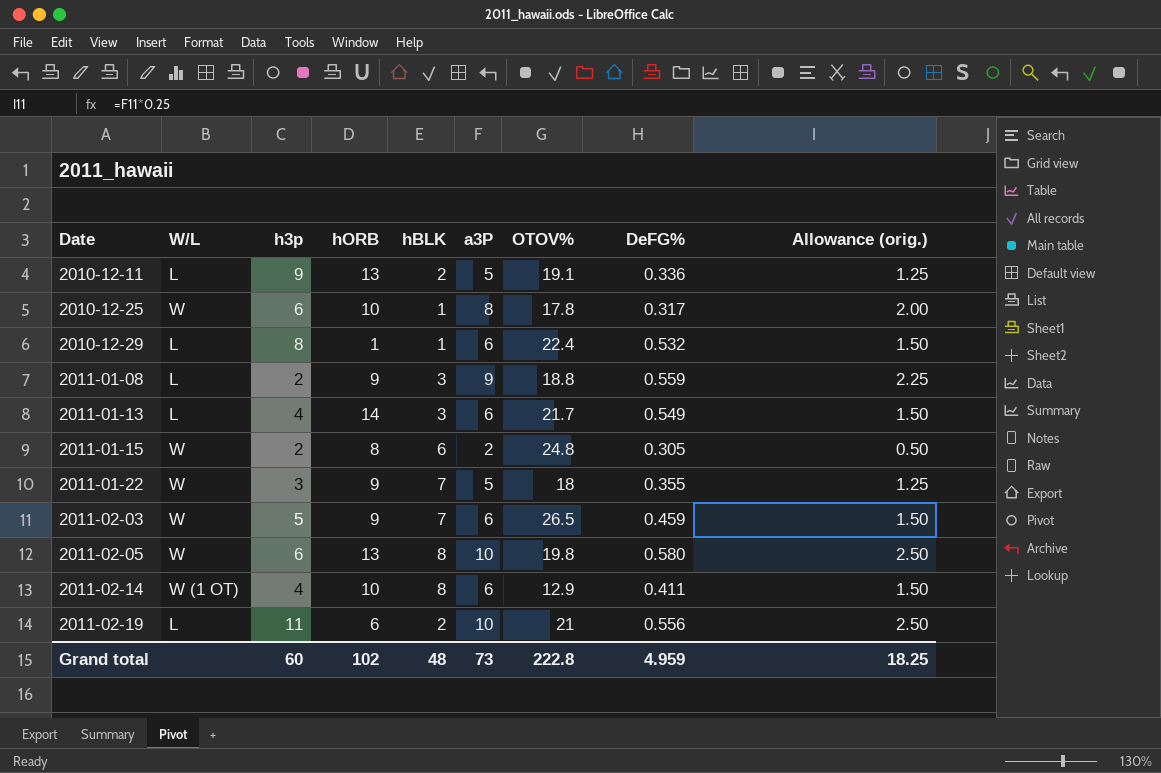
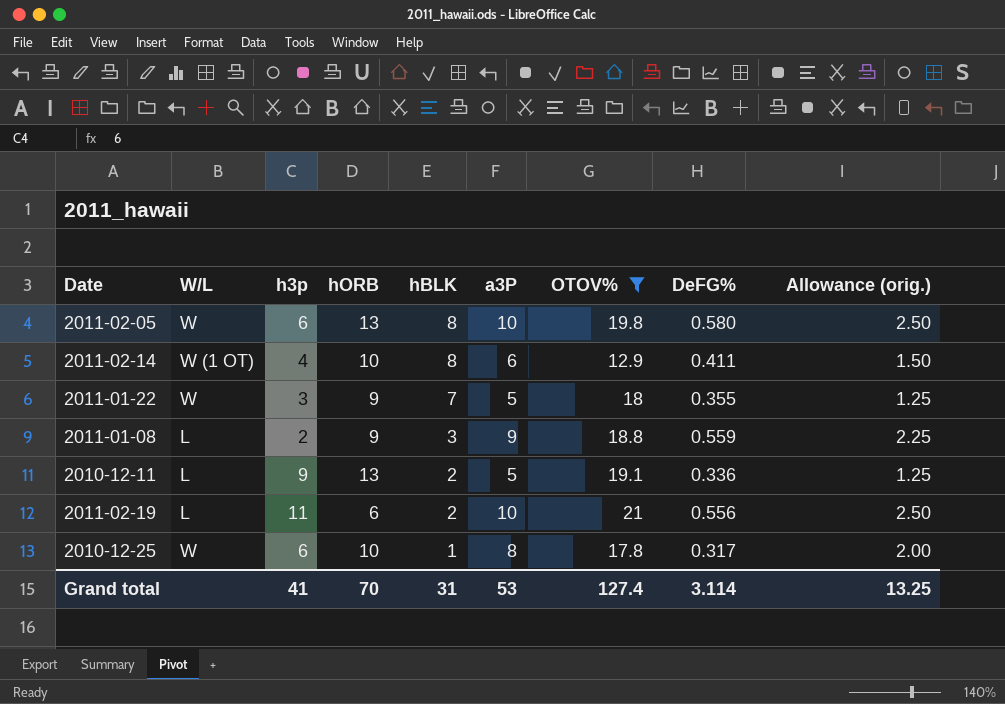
filter: none -> OTOV% <= 21
row order: Date ascending -> hBLK descending
Grand total | h3p: 60 -> 41
Grand total | hORB: 102 -> 70
Grand total | hBLK: 48 -> 31
Grand total | a3P: 73 -> 53
Grand total | OTOV%: 222.8 -> 127.4
Grand total | DeFG%: 4.959 -> 3.114
Grand total | Allowance (orig.): 18.25 -> 13.25

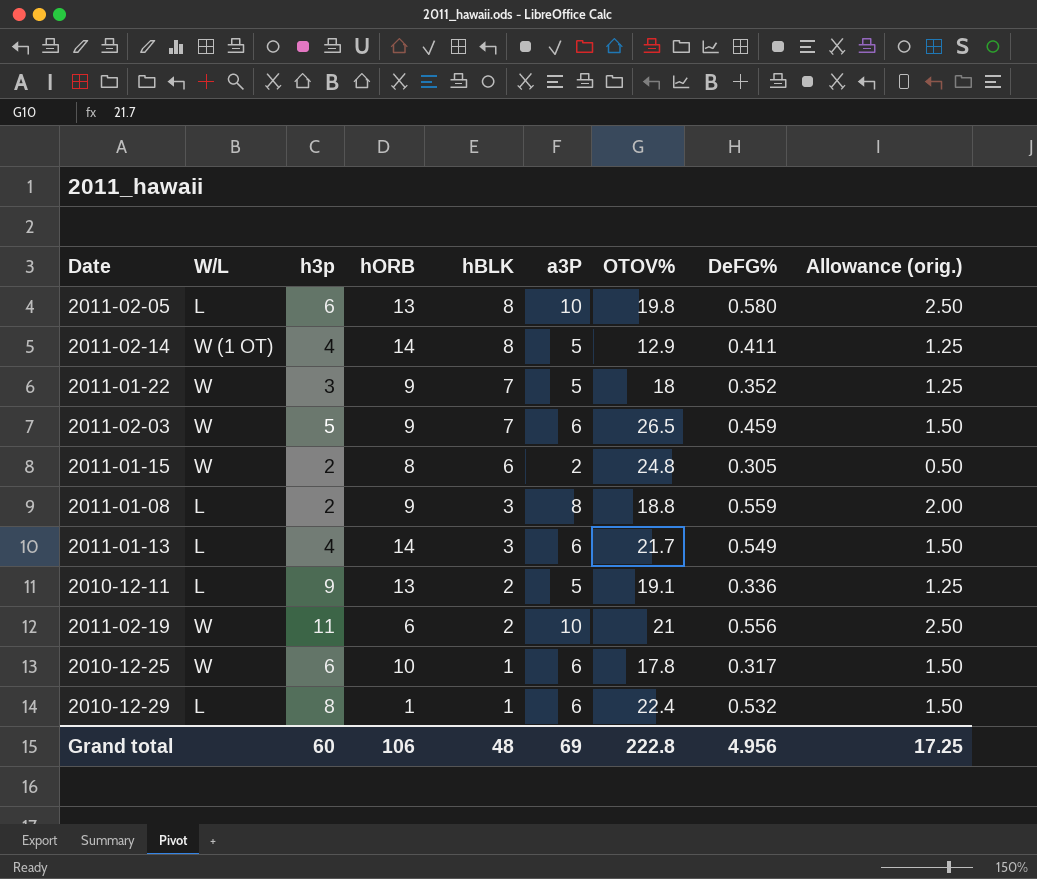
filter: OTOV% <= 21 -> none
2011-02-05 | W/L: W -> L
2011-02-14 | hORB: 10 -> 14
2011-02-14 | a3P: 6 -> 5
2011-02-14 | Allowance (orig.): 1.50 -> 1.25
2011-01-22 | DeFG%: 0.355 -> 0.352
2011-01-08 | a3P: 9 -> 8
2011-01-08 | Allowance (orig.): 2.25 -> 2.00
2011-02-19 | W/L: L -> W
2010-12-25 | a3P: 8 -> 6
2010-12-25 | Allowance (orig.): 2.00 -> 1.50
Grand total | h3p: 41 -> 60
Grand total | hORB: 70 -> 106
Grand total | hBLK: 31 -> 48
Grand total | a3P: 53 -> 69
Grand total | OTOV%: 127.4 -> 222.8
Grand total | DeFG%: 3.114 -> 4.956
Grand total | Allowance (orig.): 13.25 -> 17.25

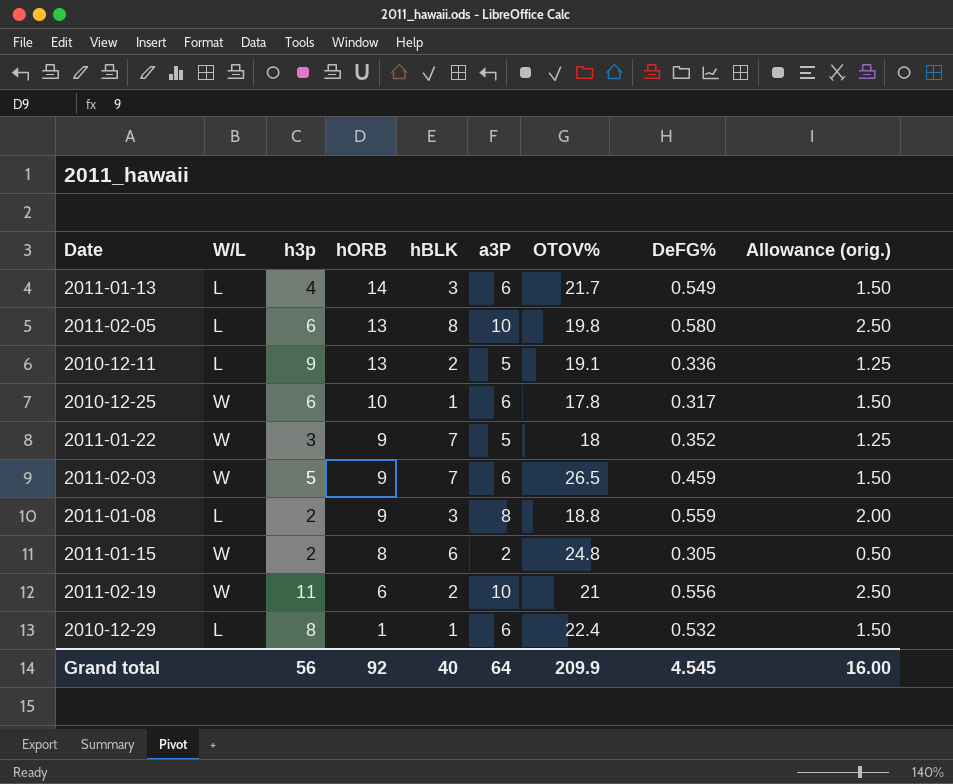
row order: hBLK descending -> hORB descending
row 2011-02-14: W (1 OT) | 4 | 14 | 8 | 5 | 12.9 | 0.411 | 1.25 -> none
Grand total | h3p: 60 -> 56
Grand total | hORB: 106 -> 92
Grand total | hBLK: 48 -> 40
Grand total | a3P: 69 -> 64
Grand total | OTOV%: 222.8 -> 209.9
Grand total | DeFG%: 4.956 -> 4.545
Grand total | Allowance (orig.): 17.25 -> 16.00

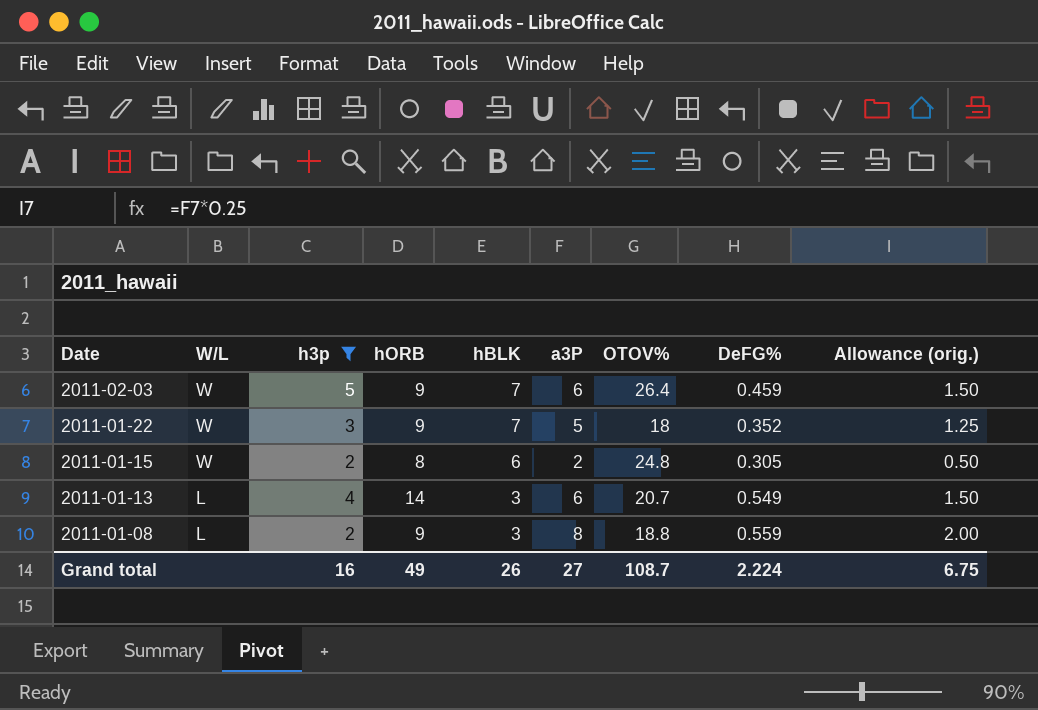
filter: none -> h3p <= 5
row order: hORB descending -> Date descending
2011-02-03 | OTOV%: 26.5 -> 26.4
2011-01-13 | OTOV%: 21.7 -> 20.7
Grand total | h3p: 56 -> 16
Grand total | hORB: 92 -> 49
Grand total | hBLK: 40 -> 26
Grand total | a3P: 64 -> 27
Grand total | OTOV%: 209.9 -> 108.7
Grand total | DeFG%: 4.545 -> 2.224
Grand total | Allowance (orig.): 16.00 -> 6.75

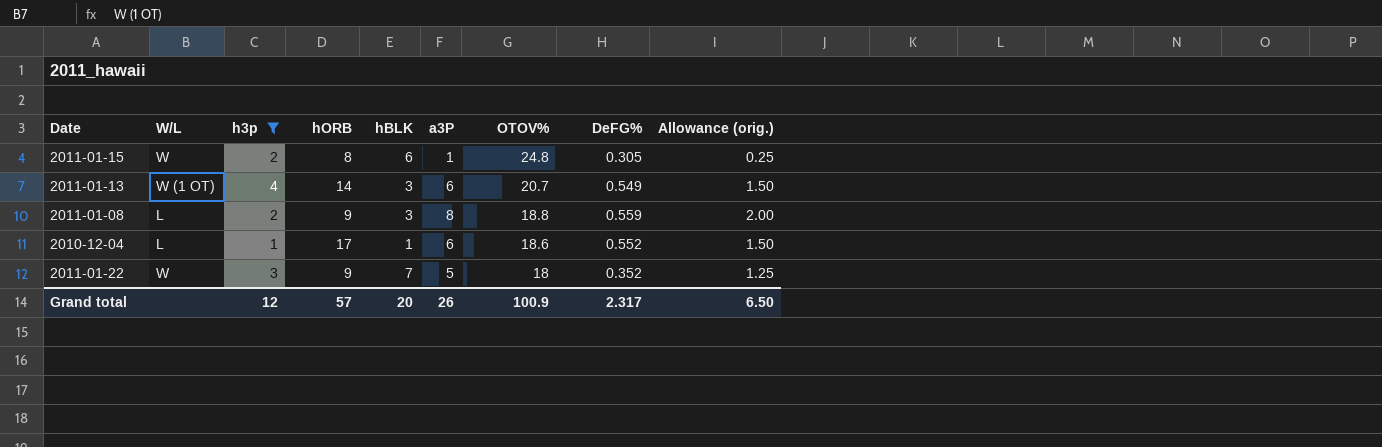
row order: Date descending -> OTOV% descending
row 2011-02-03: W | 5 | 9 | 7 | 6 | 26.4 | 0.459 | 1.50 -> none
2011-01-15 | a3P: 2 -> 1
2011-01-15 | Allowance (orig.): 0.50 -> 0.25
2011-01-13 | W/L: L -> W (1 OT)
row 2010-12-04: none -> L | 1 | 17 | 1 | 6 | 18.6 | 0.552 | 1.50
Grand total | h3p: 16 -> 12
Grand total | hORB: 49 -> 57
Grand total | hBLK: 26 -> 20
Grand total | a3P: 27 -> 26
Grand total | OTOV%: 108.7 -> 100.9
Grand total | DeFG%: 2.224 -> 2.317
Grand total | Allowance (orig.): 6.75 -> 6.50

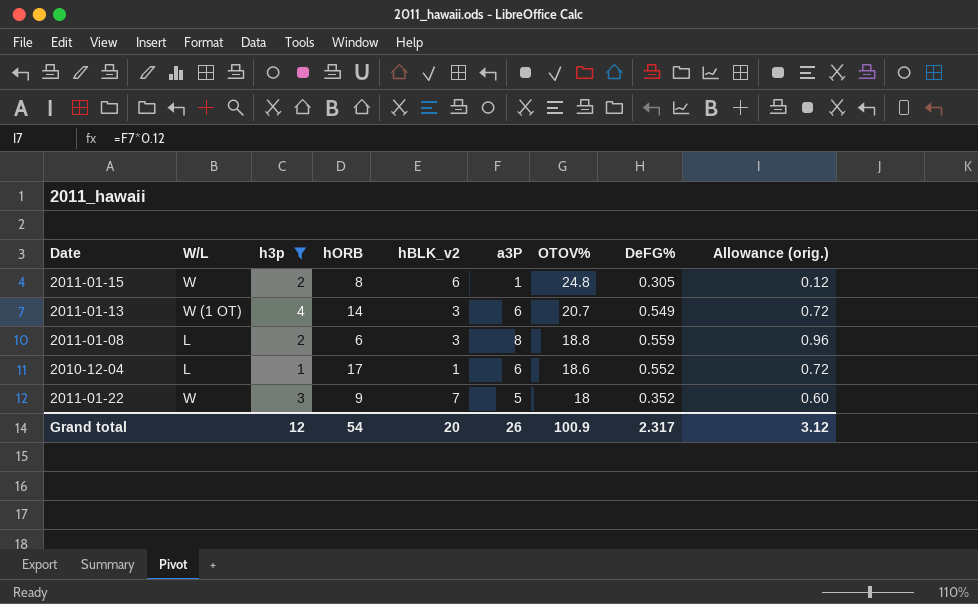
column name: hBLK -> hBLK_v2
column Allowance (orig.) | formula: [a3P] * 0.25 -> [a3P] * 0.12
2011-01-08 | hORB: 9 -> 6
Grand total | hORB: 57 -> 54
Grand total | Allowance (orig.): 6.50 -> 3.12

